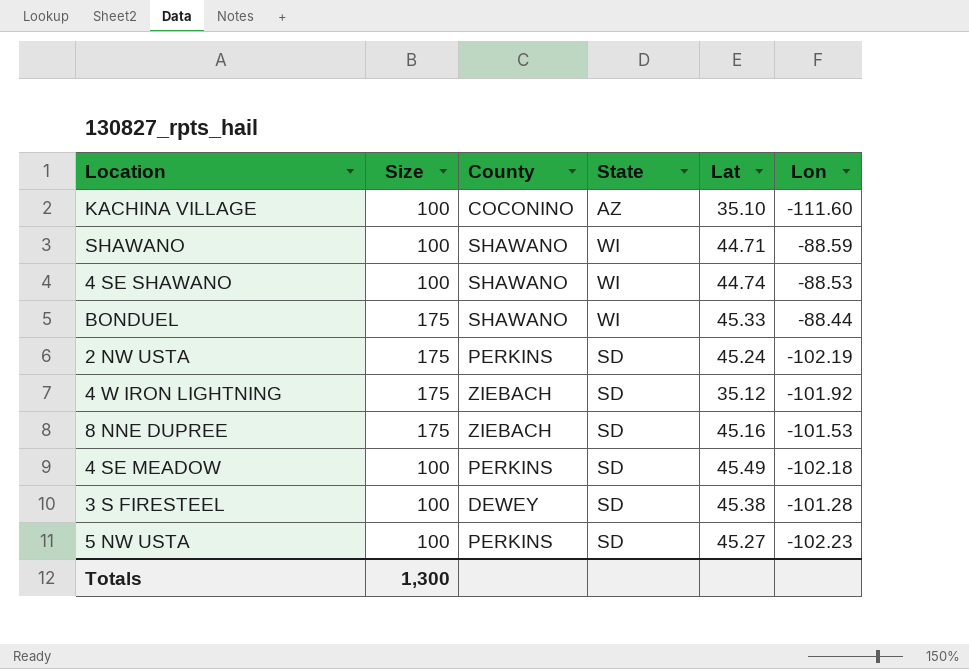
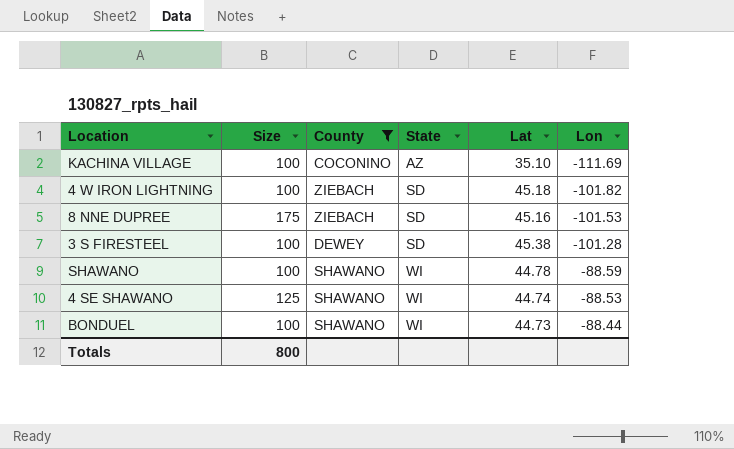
filter: none -> County != PERKINS
row order: none -> State ascending
KACHINA VILLAGE | Lon: -111.60 -> -111.69
4 W IRON LIGHTNING | Size: 175 -> 100
4 W IRON LIGHTNING | Lat: 35.12 -> 45.18
4 W IRON LIGHTNING | Lon: -101.92 -> -101.82
SHAWANO | Lat: 44.71 -> 44.78
4 SE SHAWANO | Size: 100 -> 125
BONDUEL | Size: 175 -> 100
BONDUEL | Lat: 45.33 -> 44.73
Totals | Size: 1,300 -> 800

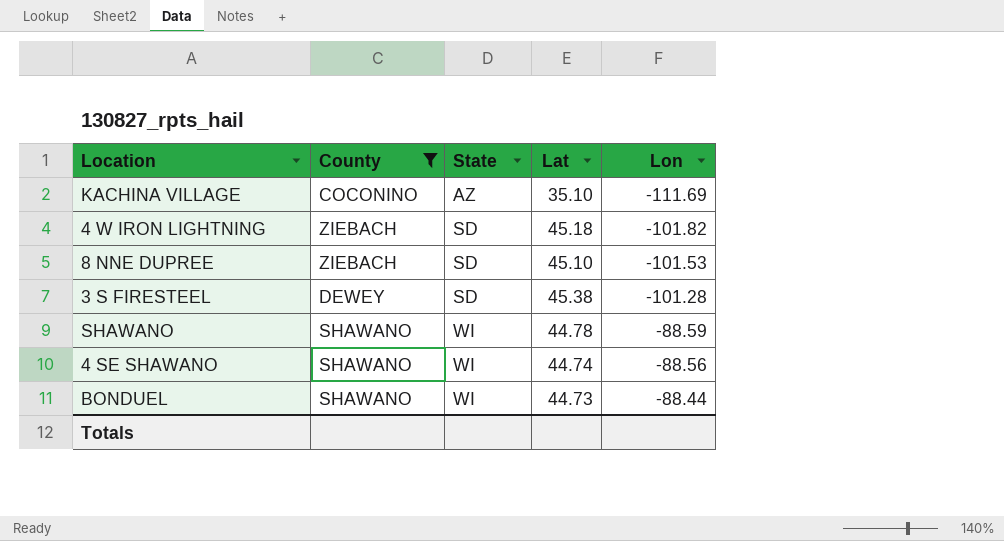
column Size | position: 2 -> none
8 NNE DUPREE | Lat: 45.16 -> 45.10
4 SE SHAWANO | Lon: -88.53 -> -88.56

